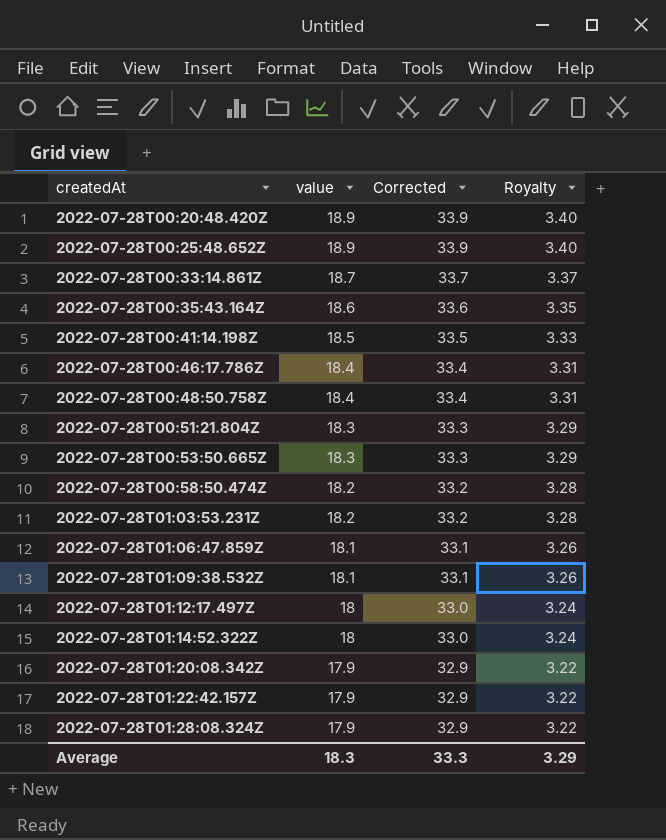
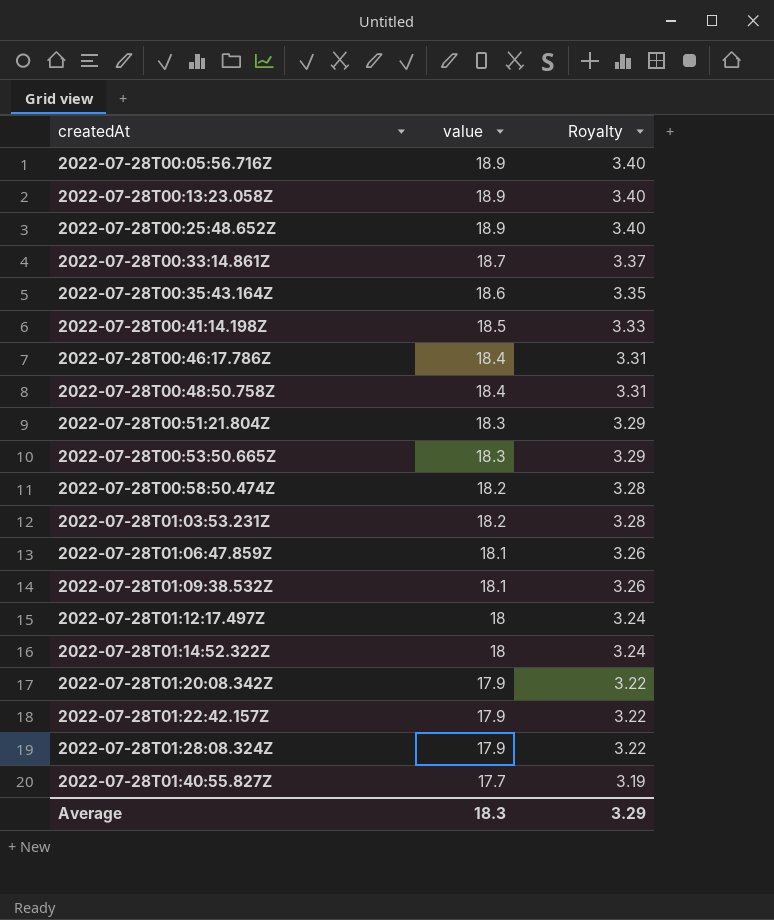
column Corrected | formula: [value] + 15 -> none
row 2022-07-28T00:20:48.420Z: 18.9 | 33.9 | 3.40 -> none
row 2022-07-28T00:05:56.716Z: none -> 18.9 | 3.40
row 2022-07-28T00:13:23.058Z: none -> 18.9 | 3.40
row 2022-07-28T01:40:55.827Z: none -> 17.7 | 3.19

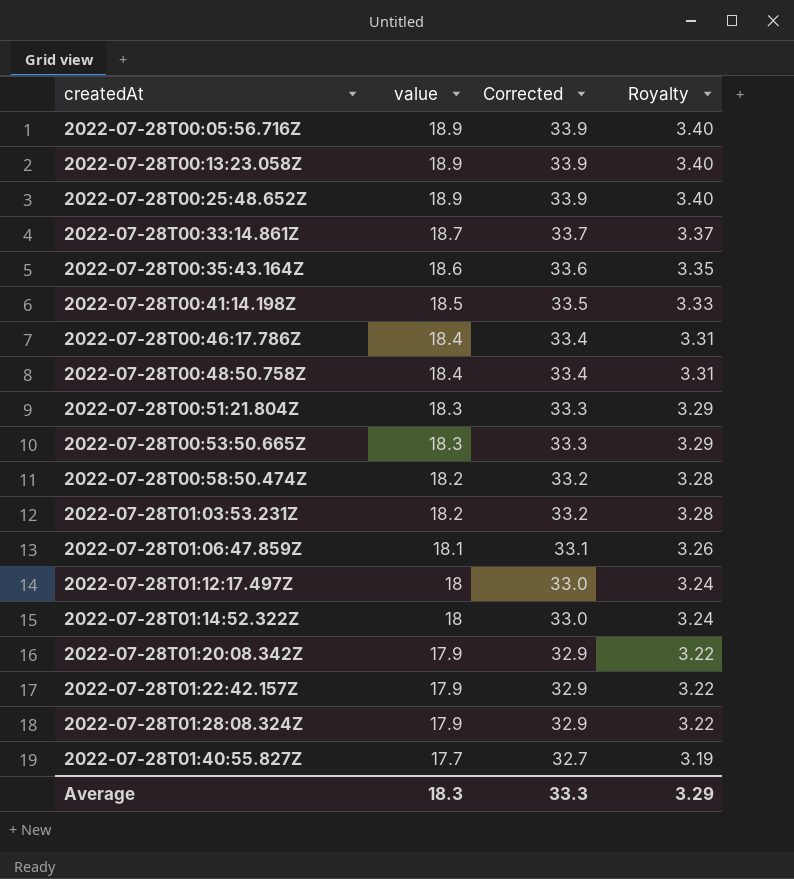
column Corrected | formula: none -> [value] + 15
row 2022-07-28T01:09:38.532Z: 18.1 | 3.26 -> none

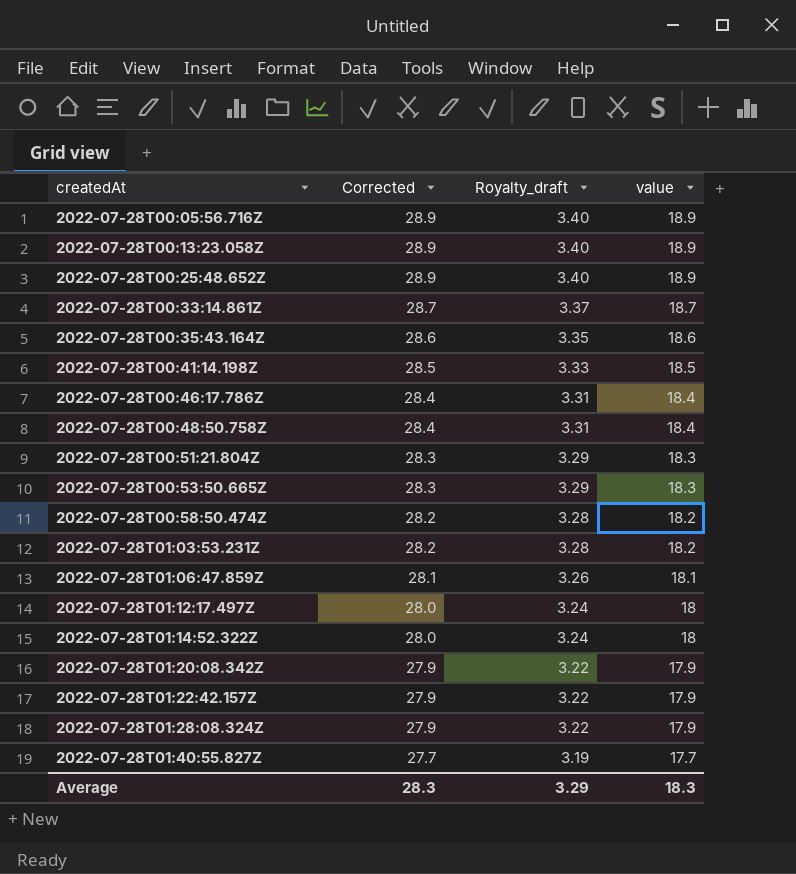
column Corrected | formula: [value] + 15 -> [value] + 10
column name: Royalty -> Royalty_draft
column value | position: 2 -> 4
Average | Corrected: 33.3 -> 28.3

